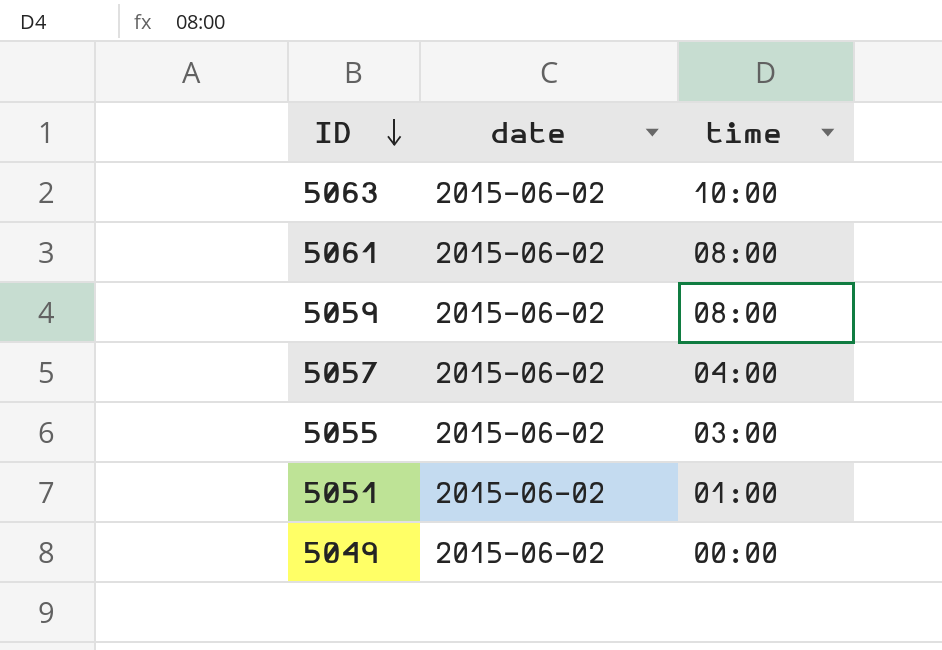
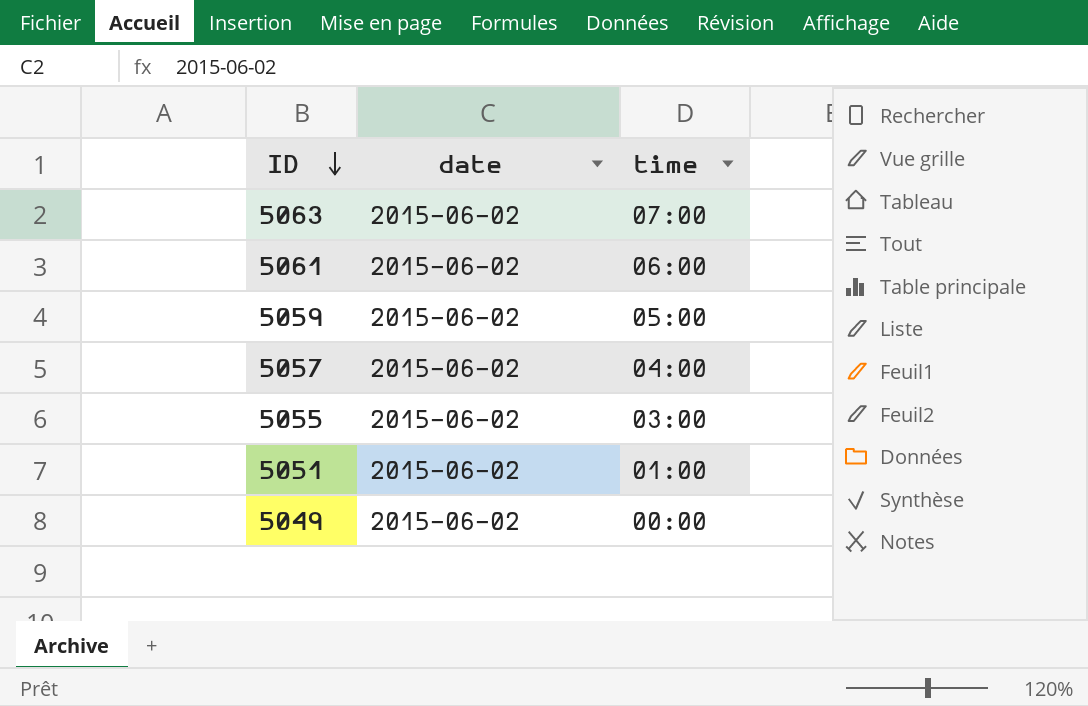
5063 | time: 10:00 -> 07:00
5061 | time: 08:00 -> 06:00
5059 | time: 08:00 -> 05:00

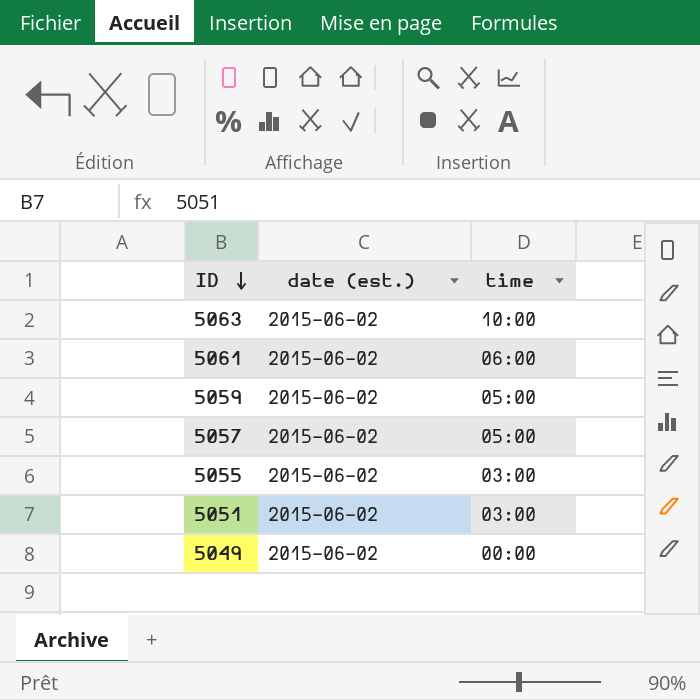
column name: date -> date (est.)
5063 | time: 07:00 -> 10:00
5057 | time: 04:00 -> 05:00
5051 | time: 01:00 -> 03:00

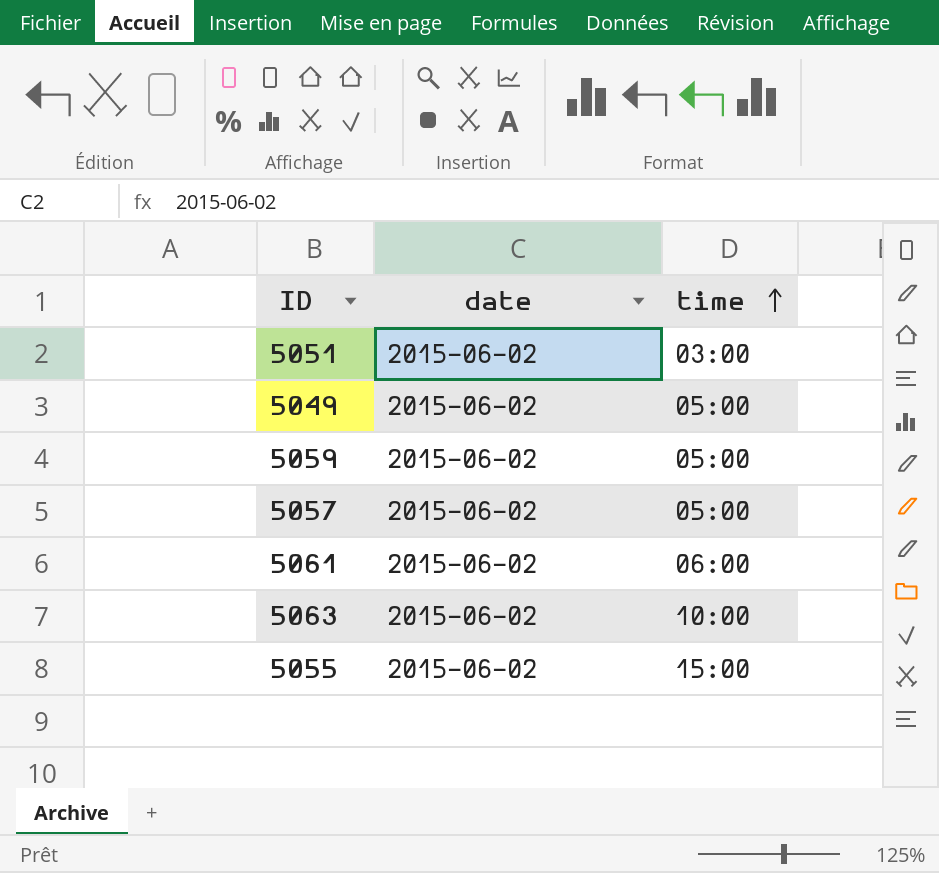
row order: ID descending -> time ascending
column name: date (est.) -> date
5049 | time: 00:00 -> 05:00
5055 | time: 03:00 -> 15:00

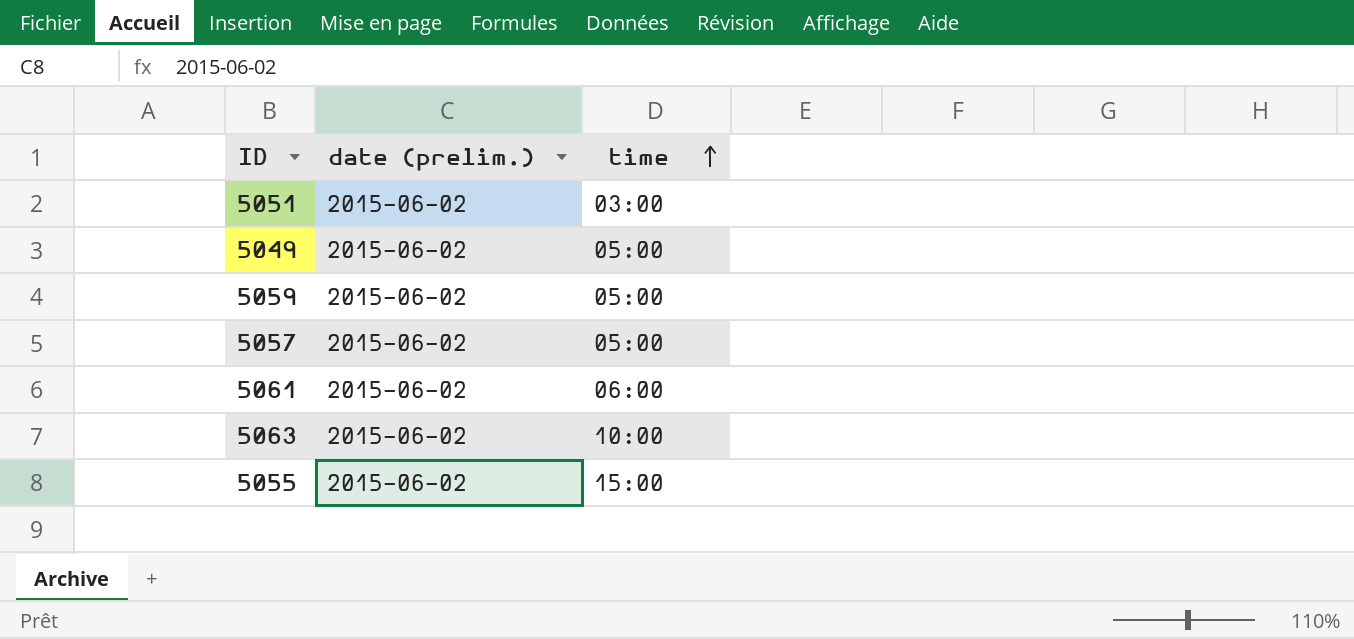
column name: date -> date (prelim.)

